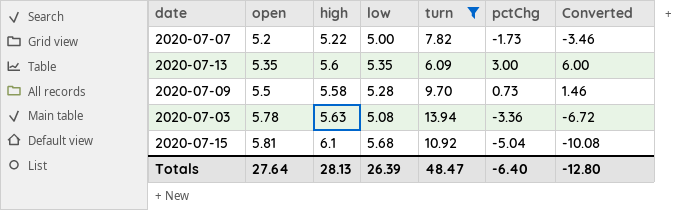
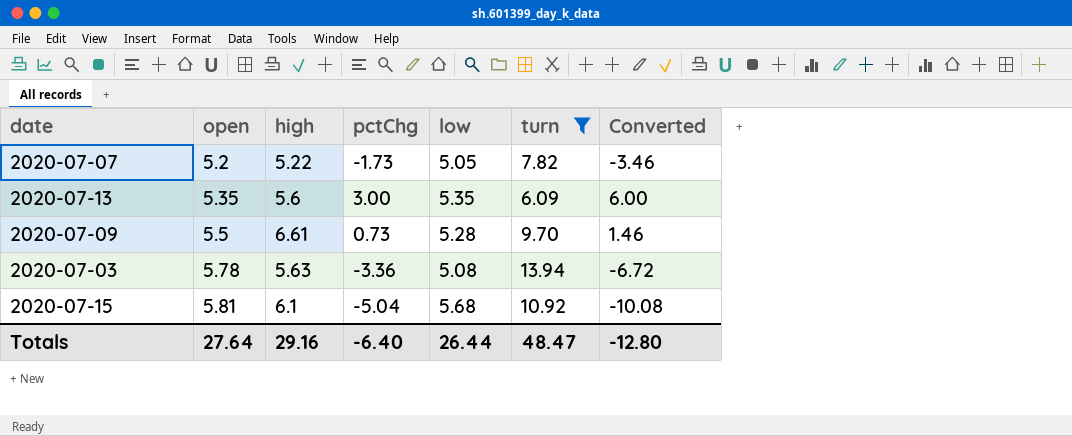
column pctChg | position: 6 -> 4
2020-07-07 | low: 5.00 -> 5.05
2020-07-09 | high: 5.58 -> 6.61
Totals | high: 28.13 -> 29.16
Totals | low: 26.39 -> 26.44

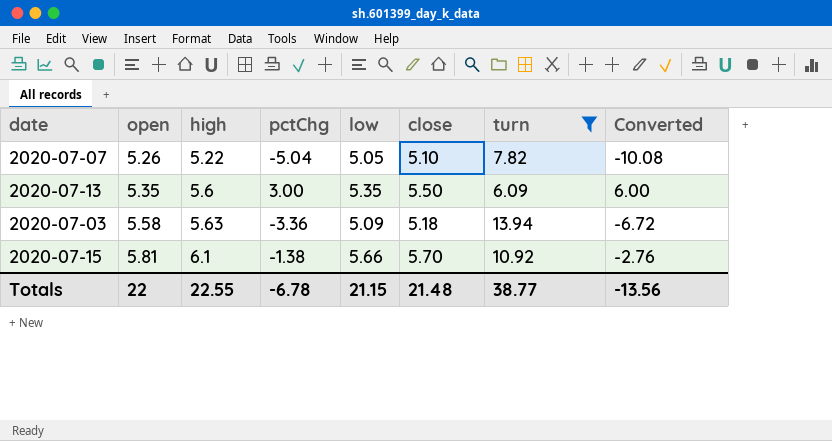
column close | position: none -> 6
row 2020-07-09: 5.5 | 6.61 | 0.73 | 5.28 | 9.70 | 1.46 -> none
2020-07-07 | open: 5.2 -> 5.26
2020-07-07 | pctChg: -1.73 -> -5.04
2020-07-07 | Converted: -3.46 -> -10.08
2020-07-03 | open: 5.78 -> 5.58
2020-07-03 | low: 5.08 -> 5.09
2020-07-15 | pctChg: -5.04 -> -1.38
2020-07-15 | low: 5.68 -> 5.66
2020-07-15 | Converted: -10.08 -> -2.76
Totals | open: 27.64 -> 22
Totals | high: 29.16 -> 22.55
Totals | pctChg: -6.40 -> -6.78
Totals | low: 26.44 -> 21.15
Totals | turn: 48.47 -> 38.77
Totals | Converted: -12.80 -> -13.56

